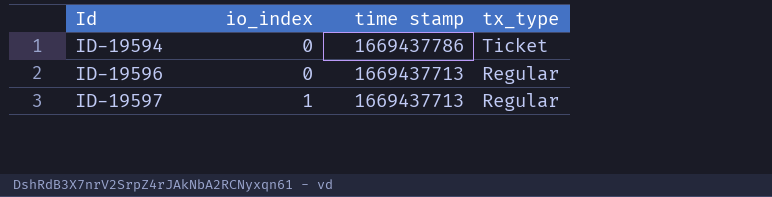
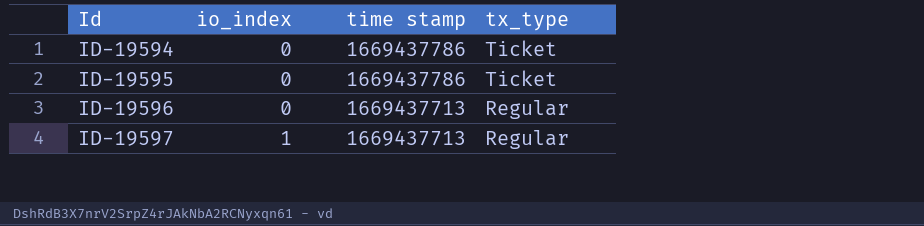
row ID-19595: none -> 0 | 1669437786 | Ticket

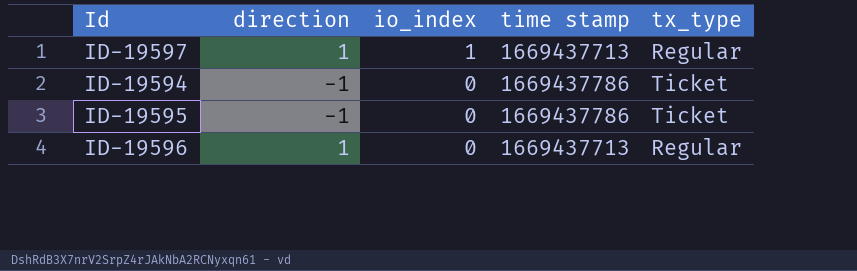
row order: Id ascending -> io_index descending
column direction | position: none -> 2

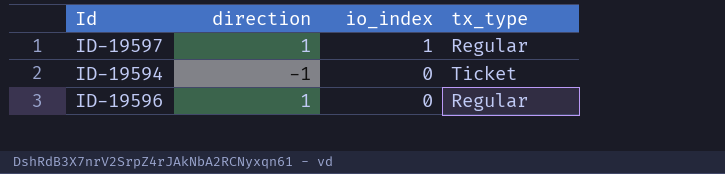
column time stamp | position: 4 -> none
row ID-19595: -1 | 0 | 1669437786 | Ticket -> none

